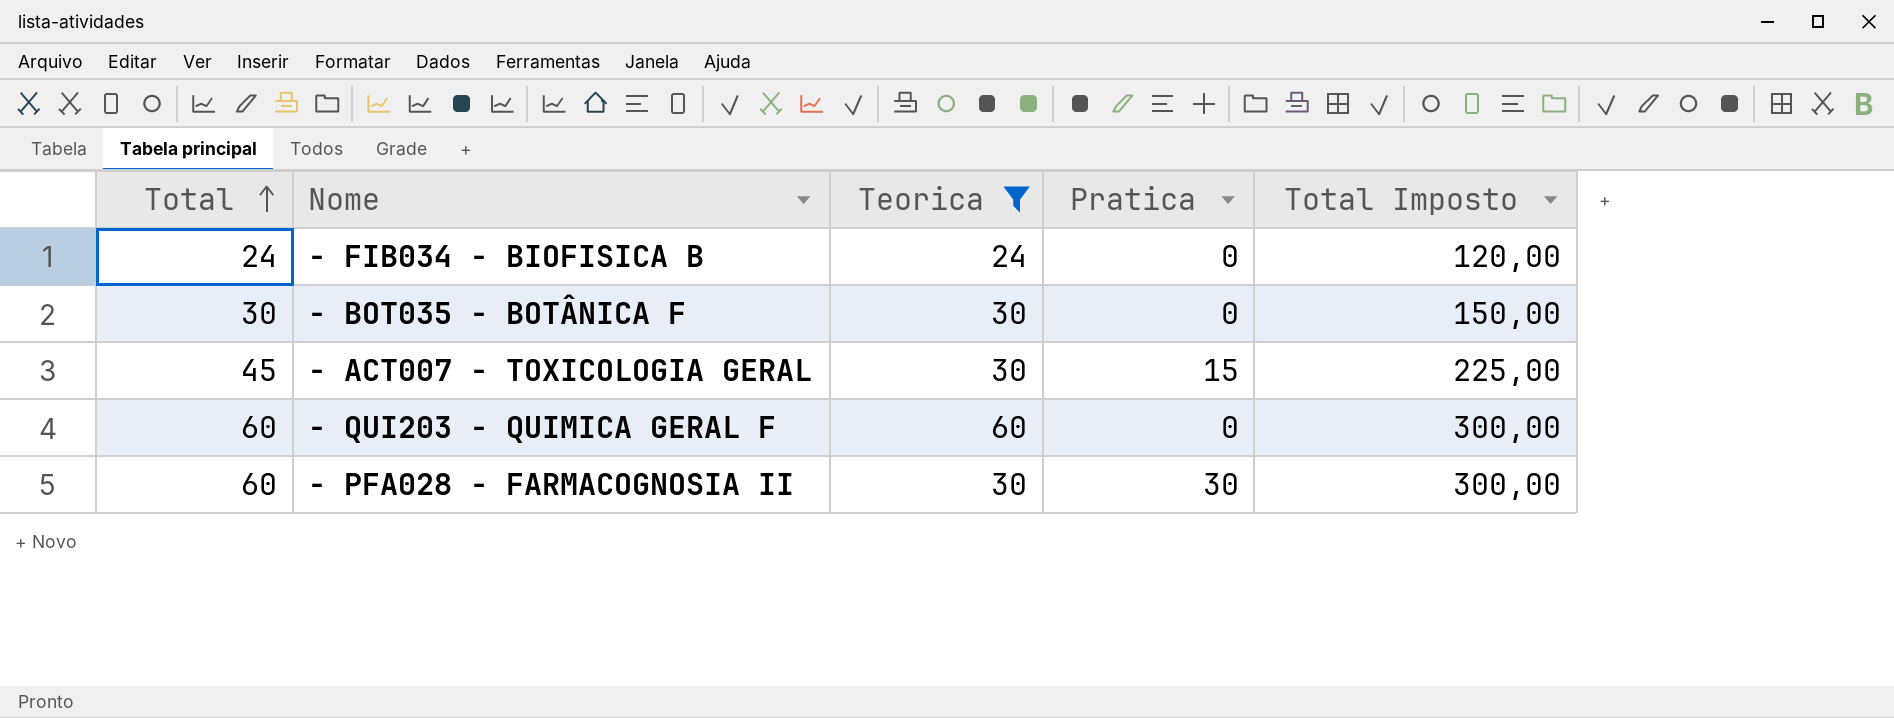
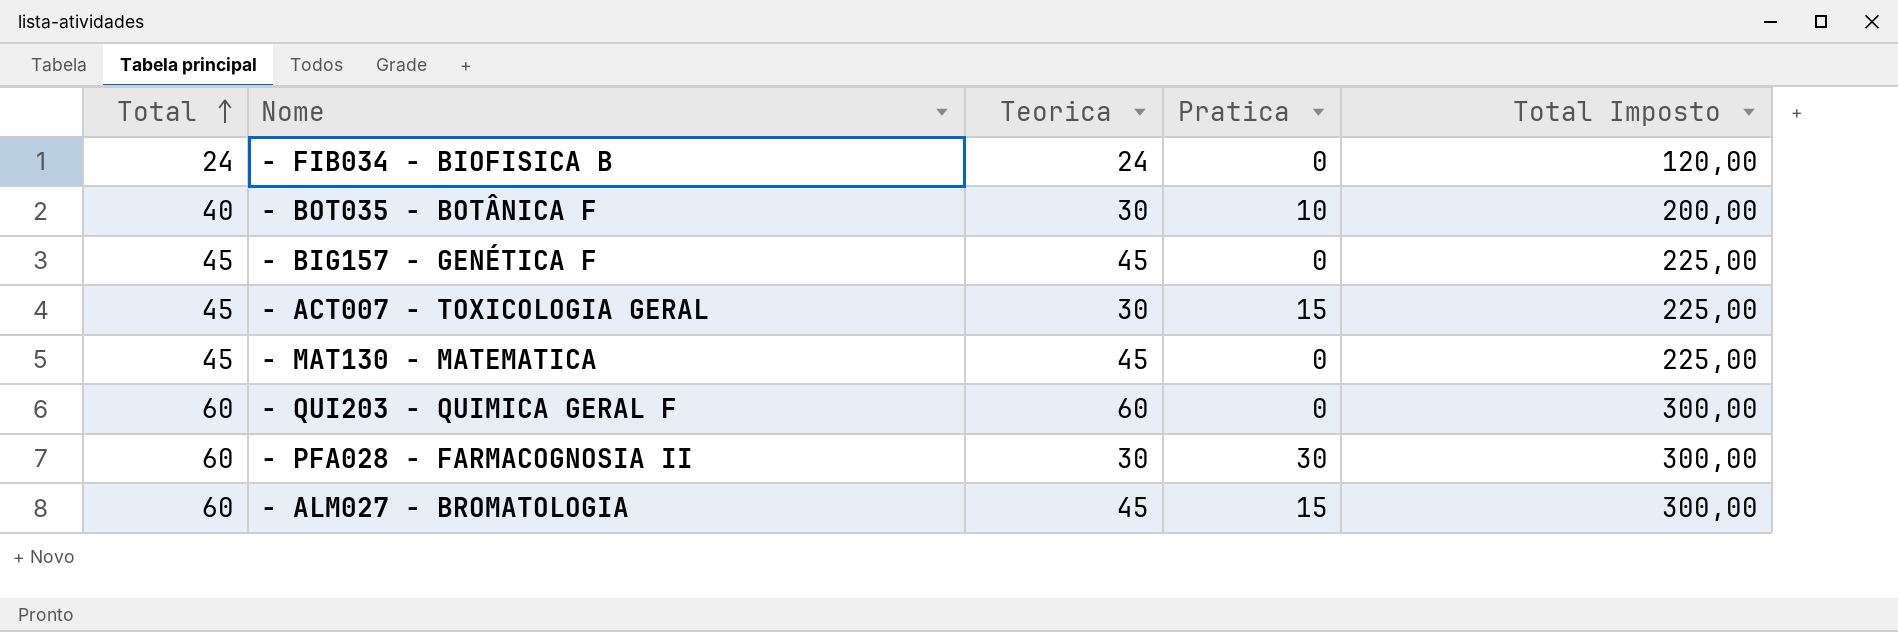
filter: Teorica != 45 -> none
- BOT035 - BOTÂNICA F | Total: 30 -> 40
- BOT035 - BOTÂNICA F | Pratica: 0 -> 10
- BOT035 - BOTÂNICA F | Total Imposto: 150,00 -> 200,00

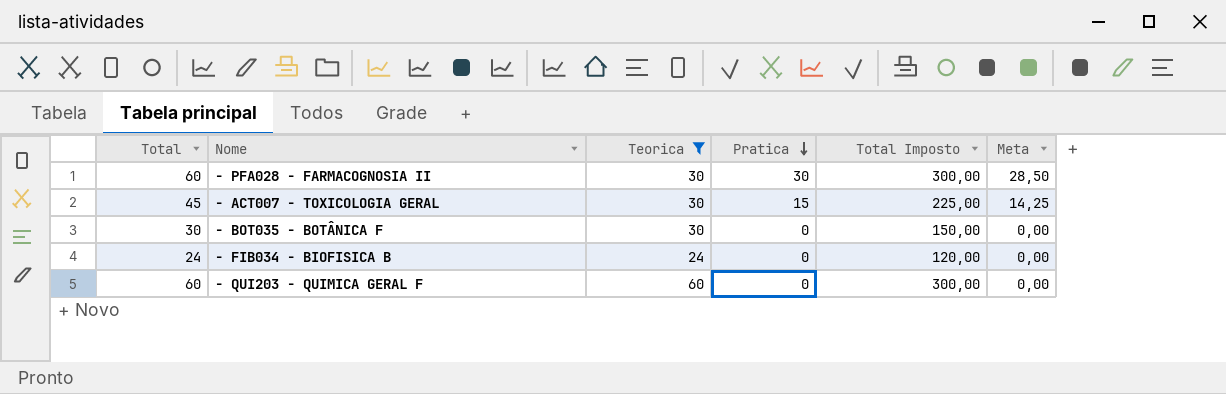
filter: none -> Teorica != 45
row order: Total ascending -> Pratica descending
column Meta | formula: none -> [Pratica] * 0,95
- BOT035 - BOTÂNICA F | Total: 40 -> 30
- BOT035 - BOTÂNICA F | Pratica: 10 -> 0
- BOT035 - BOTÂNICA F | Total Imposto: 200,00 -> 150,00

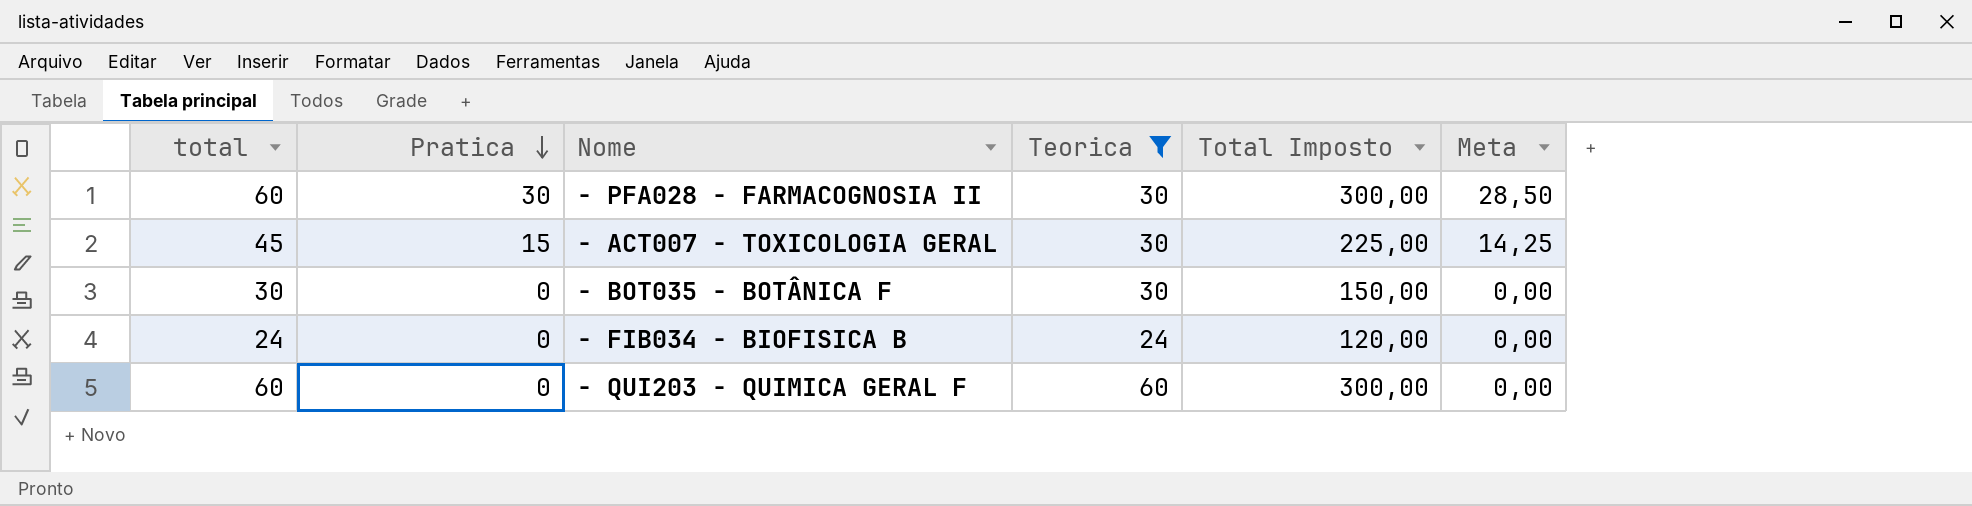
column name: Total -> total
column Pratica | position: 4 -> 2

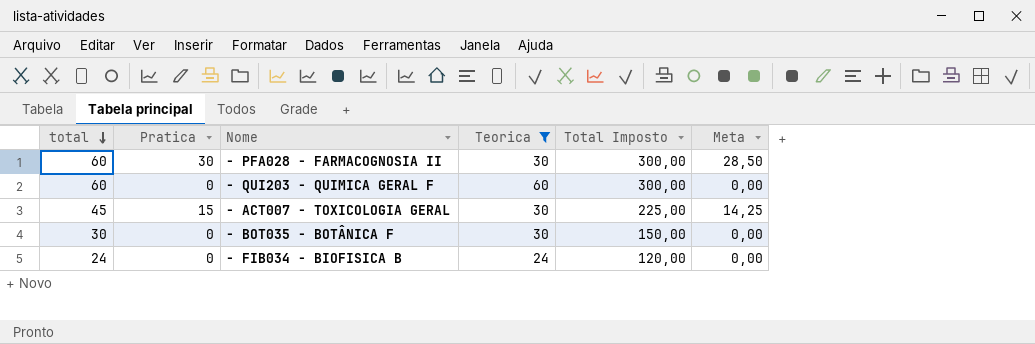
row order: Pratica descending -> total descending

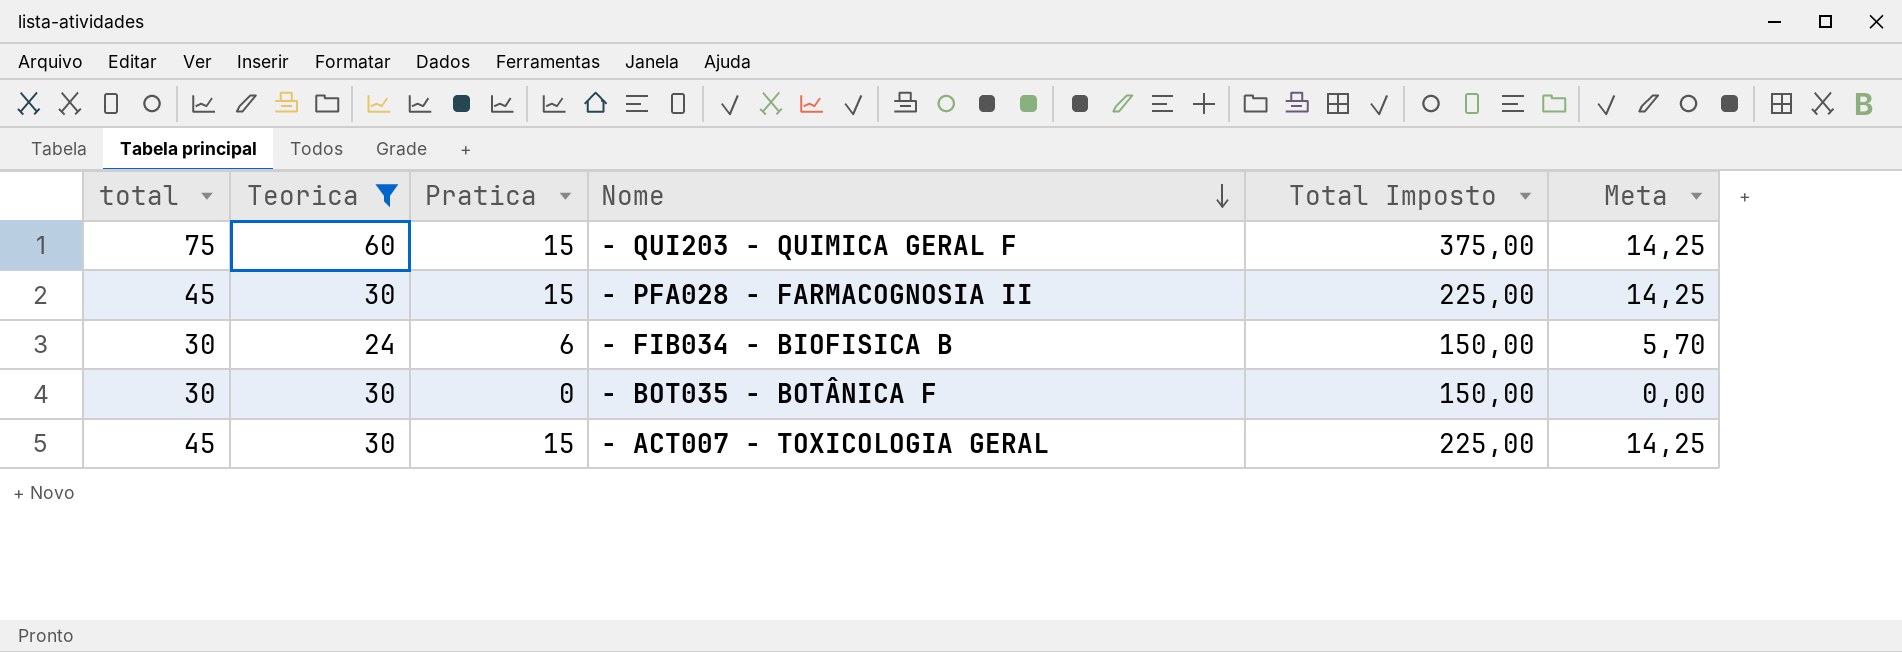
row order: total descending -> Nome descending
column Teorica | position: 4 -> 2
- QUI203 - QUIMICA GERAL F | total: 60 -> 75
- QUI203 - QUIMICA GERAL F | Pratica: 0 -> 15
- QUI203 - QUIMICA GERAL F | Total Imposto: 300,00 -> 375,00
- QUI203 - QUIMICA GERAL F | Meta: 0,00 -> 14,25
- PFA028 - FARMACOGNOSIA II | total: 60 -> 45
- PFA028 - FARMACOGNOSIA II | Pratica: 30 -> 15
- PFA028 - FARMACOGNOSIA II | Total Imposto: 300,00 -> 225,00
- PFA028 - FARMACOGNOSIA II | Meta: 28,50 -> 14,25
- FIB034 - BIOFISICA B | total: 24 -> 30
- FIB034 - BIOFISICA B | Pratica: 0 -> 6
- FIB034 - BIOFISICA B | Total Imposto: 120,00 -> 150,00
- FIB034 - BIOFISICA B | Meta: 0,00 -> 5,70

